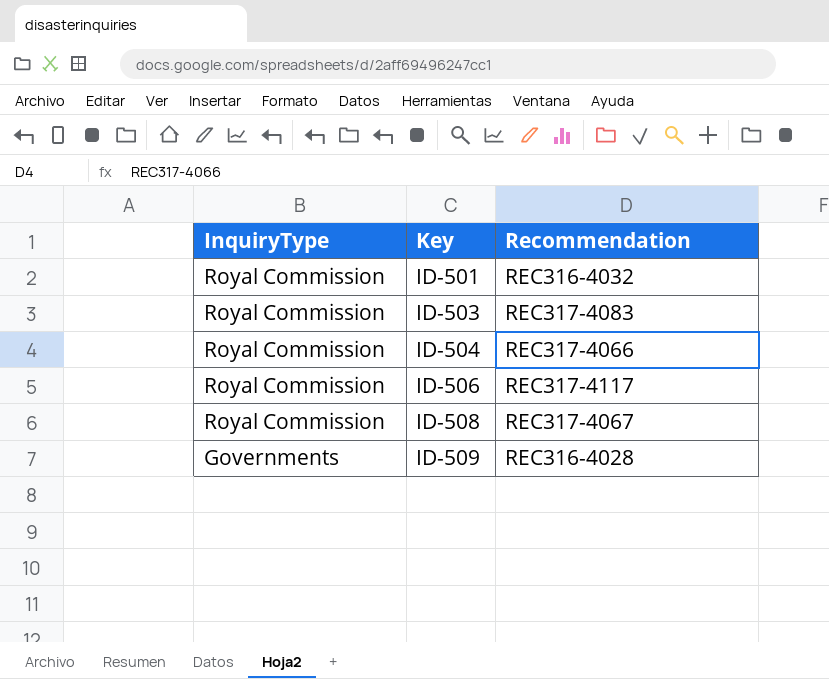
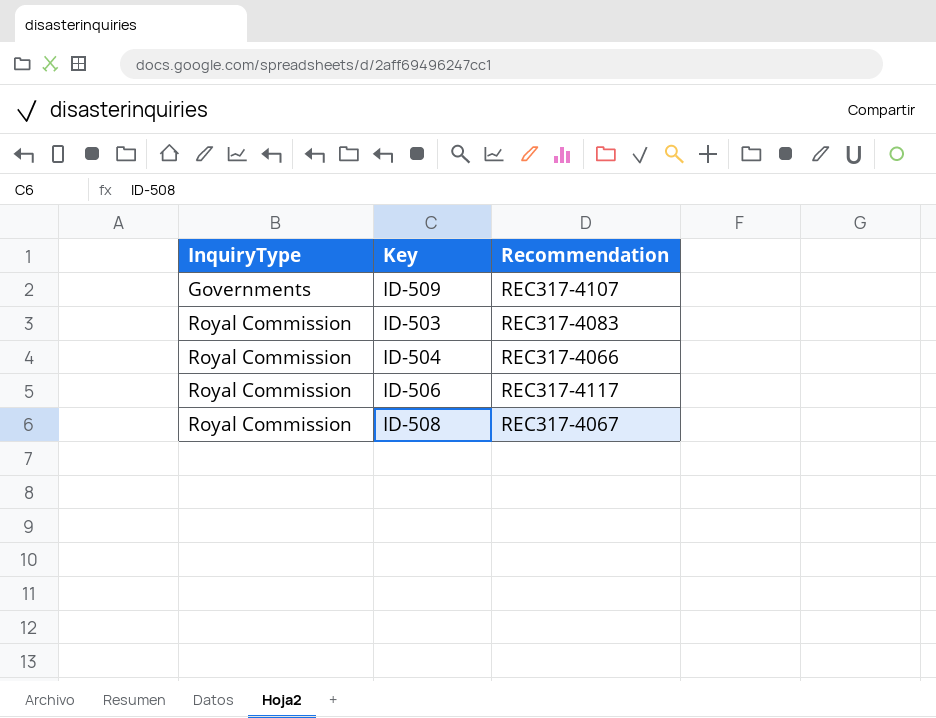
row order: InquiryType descending -> InquiryType ascending
row ID-501: Royal Commission | REC316-4032 -> none
ID-509 | Recommendation: REC316-4028 -> REC317-4107

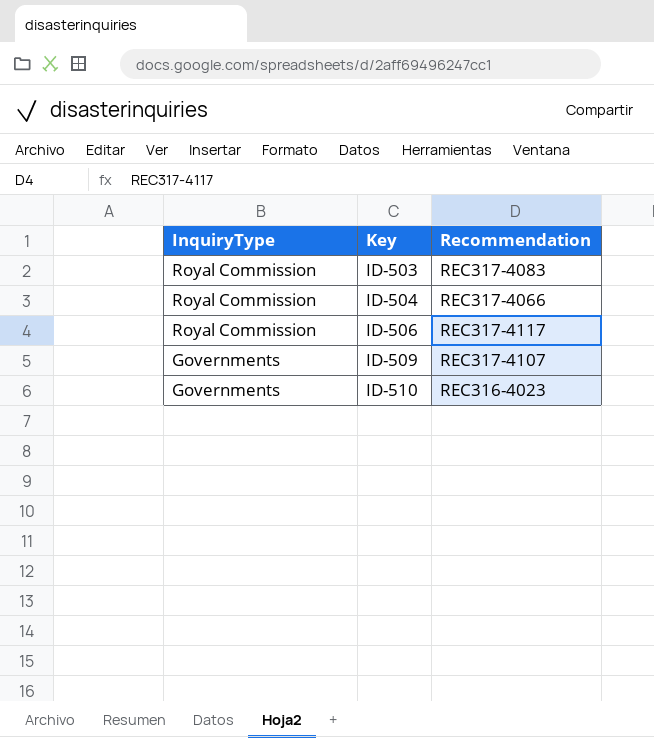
row order: InquiryType ascending -> InquiryType descending
row ID-508: Royal Commission | REC317-4067 -> none
row ID-510: none -> Governments | REC316-4023

